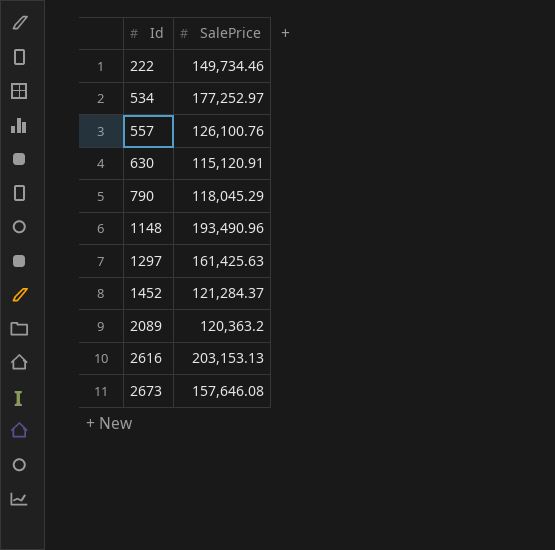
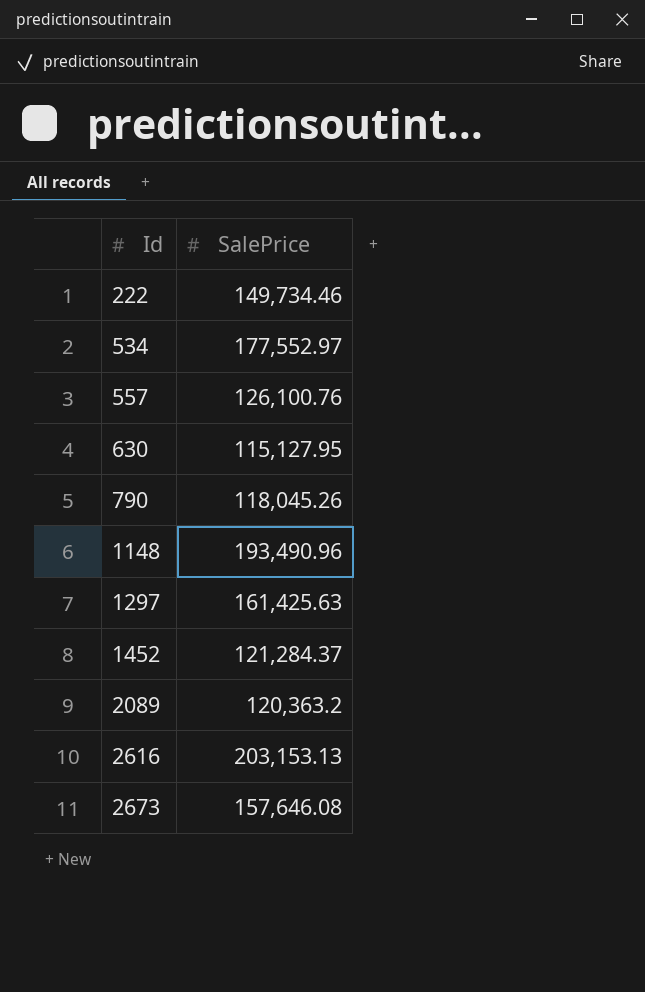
534 | SalePrice: 177,252.97 -> 177,552.97
630 | SalePrice: 115,120.91 -> 115,127.95
790 | SalePrice: 118,045.29 -> 118,045.26

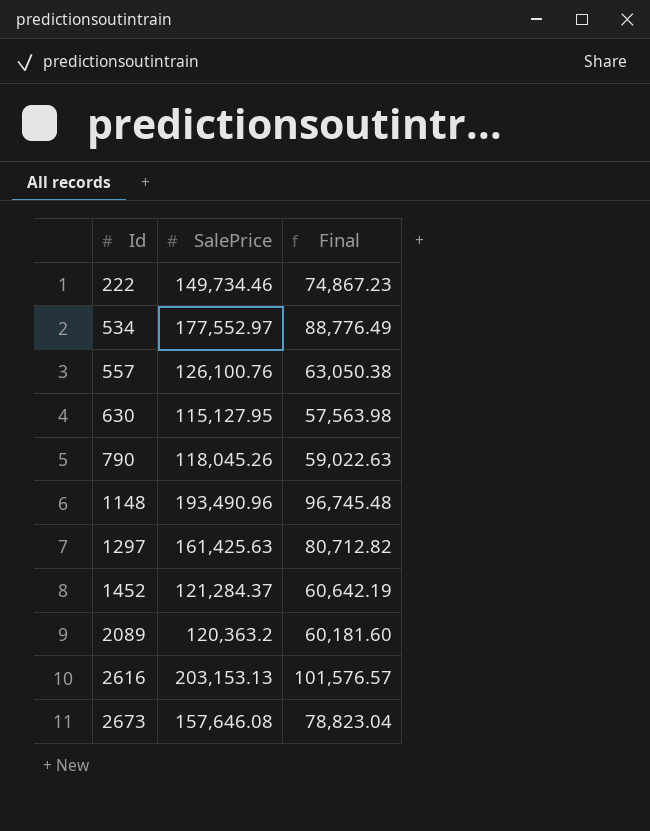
column Final | formula: none -> [SalePrice] * 0.5

